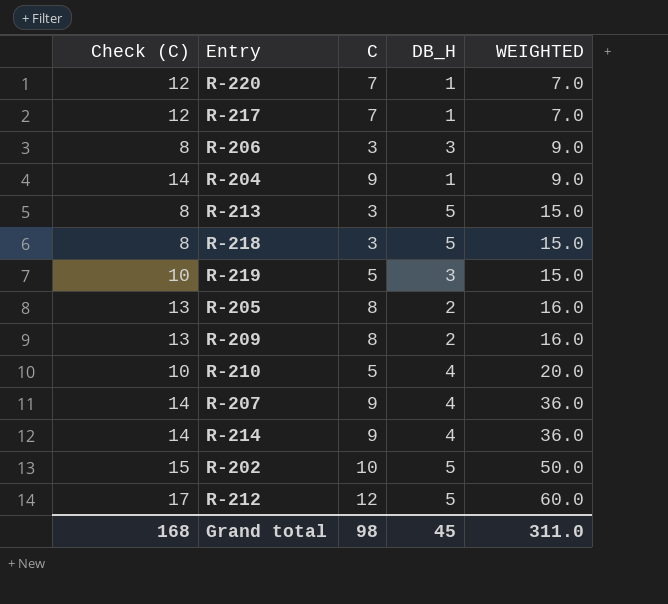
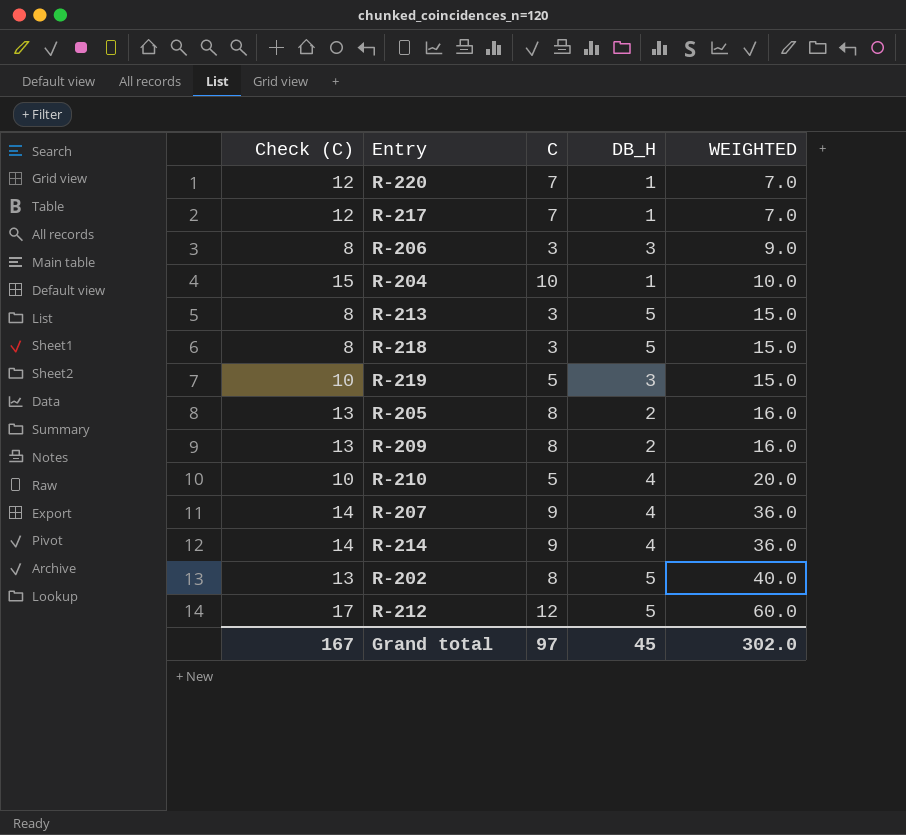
R-204 | Check (C): 14 -> 15
R-204 | C: 9 -> 10
R-204 | WEIGHTED: 9.0 -> 10.0
R-202 | Check (C): 15 -> 13
R-202 | C: 10 -> 8
R-202 | WEIGHTED: 50.0 -> 40.0
Grand total | Check (C): 168 -> 167
Grand total | C: 98 -> 97
Grand total | WEIGHTED: 311.0 -> 302.0

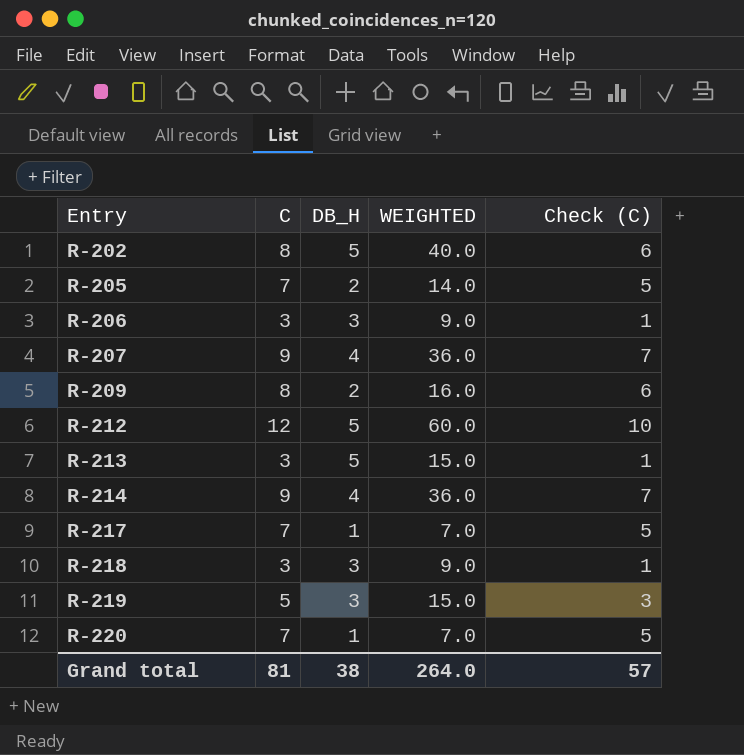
row order: WEIGHTED ascending -> Entry ascending
column Check (C) | formula: [C] + 5 -> [C] - 2
column Check (C) | position: 1 -> 5
row R-204: 15 | 10 | 1 | 10.0 -> none
row R-210: 10 | 5 | 4 | 20.0 -> none
R-205 | C: 8 -> 7
R-205 | WEIGHTED: 16.0 -> 14.0
R-218 | DB_H: 5 -> 3
R-218 | WEIGHTED: 15.0 -> 9.0
Grand total | C: 97 -> 81
Grand total | DB_H: 45 -> 38
Grand total | WEIGHTED: 302.0 -> 264.0
Grand total | Check (C): 167 -> 57

